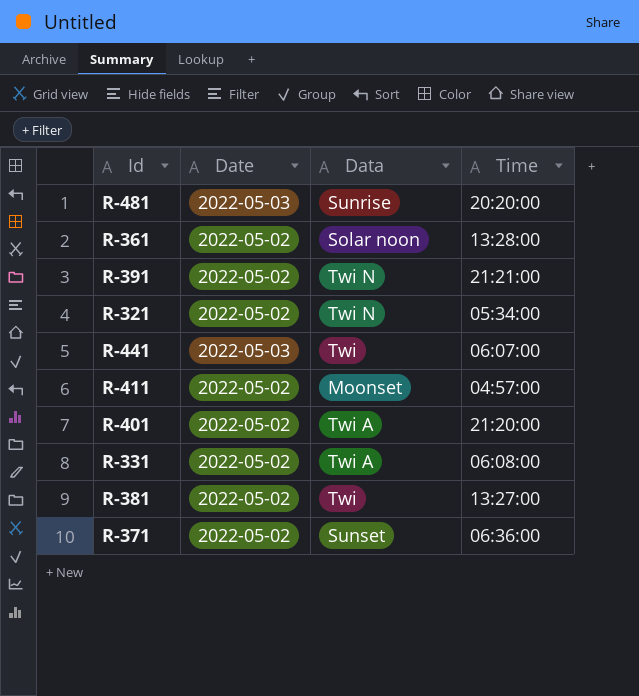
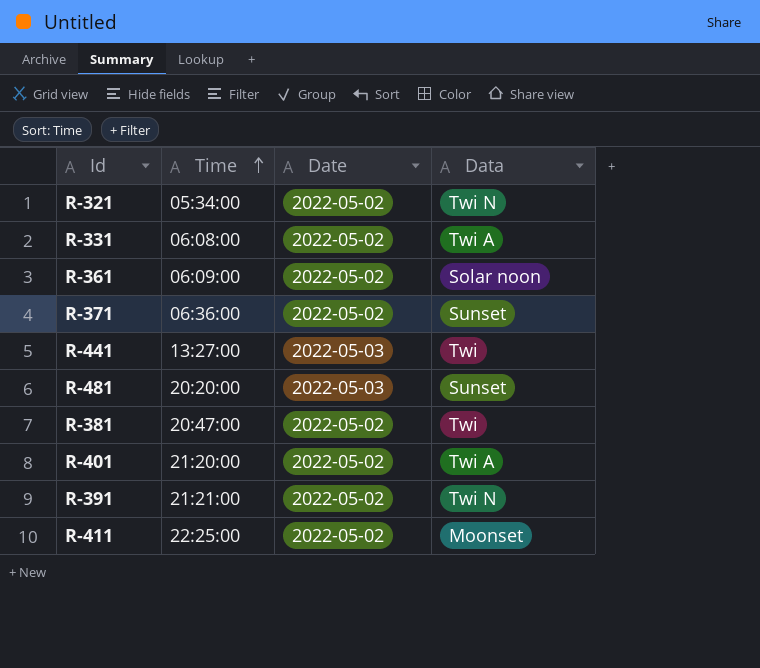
row order: none -> Time ascending
column Time | position: 4 -> 2
R-361 | Time: 13:28:00 -> 06:09:00
R-441 | Time: 06:07:00 -> 13:27:00
R-481 | Data: Sunrise -> Sunset
R-381 | Time: 13:27:00 -> 20:47:00
R-411 | Time: 04:57:00 -> 22:25:00

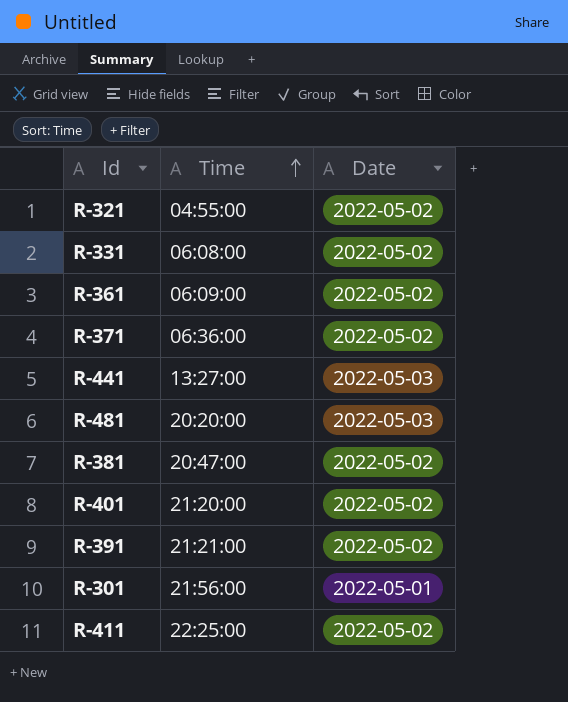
column Data | position: 4 -> none
R-321 | Time: 05:34:00 -> 04:55:00
row R-301: none -> 21:56:00 | 2022-05-01

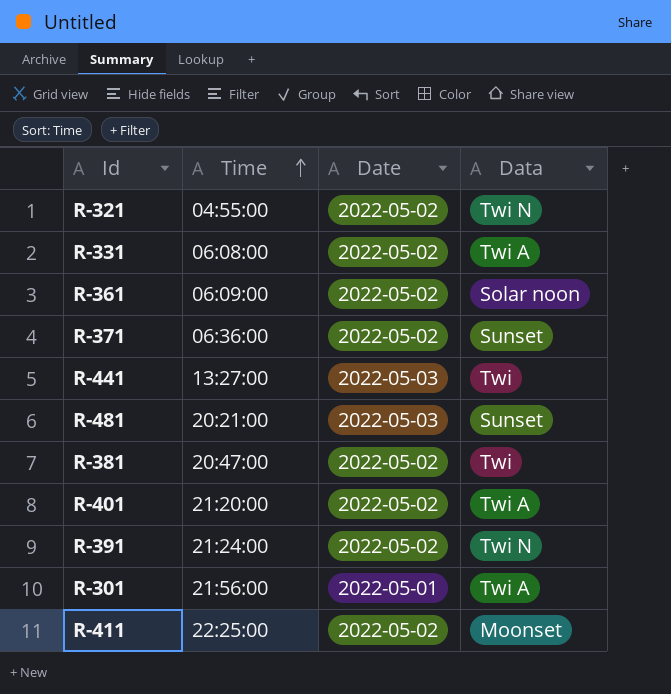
column Data | position: none -> 4
R-481 | Time: 20:20:00 -> 20:21:00
R-391 | Time: 21:21:00 -> 21:24:00

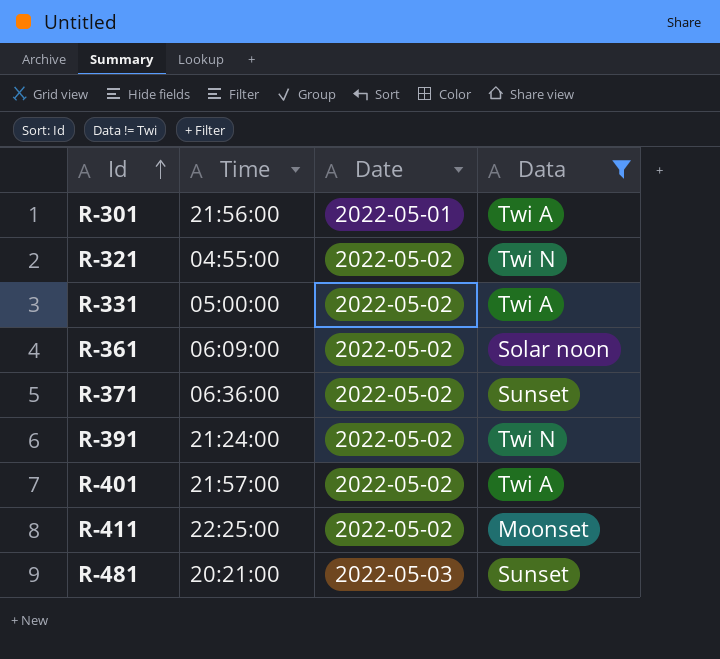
filter: none -> Data != Twi
row order: Time ascending -> Id ascending
R-331 | Time: 06:08:00 -> 05:00:00
R-401 | Time: 21:20:00 -> 21:57:00

